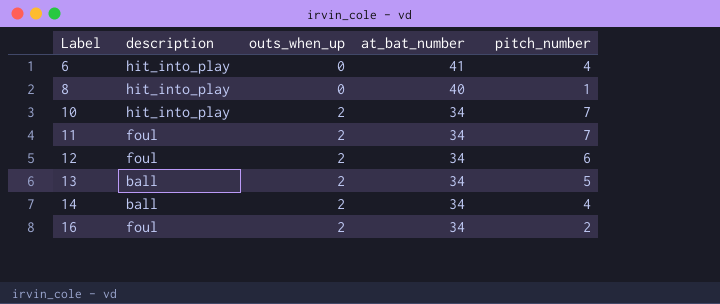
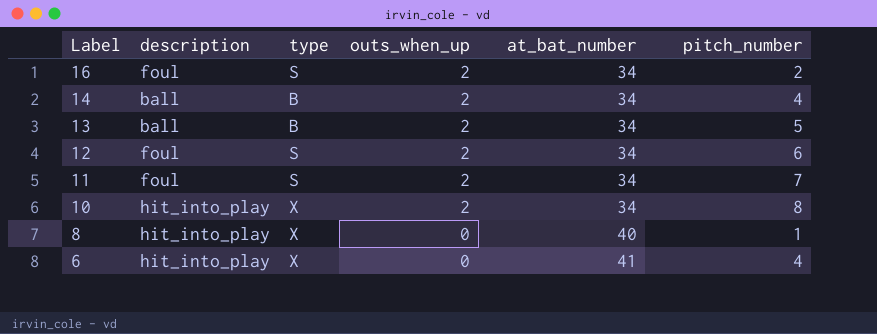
row order: Label ascending -> Label descending
column type | position: none -> 3
10 | pitch_number: 7 -> 8

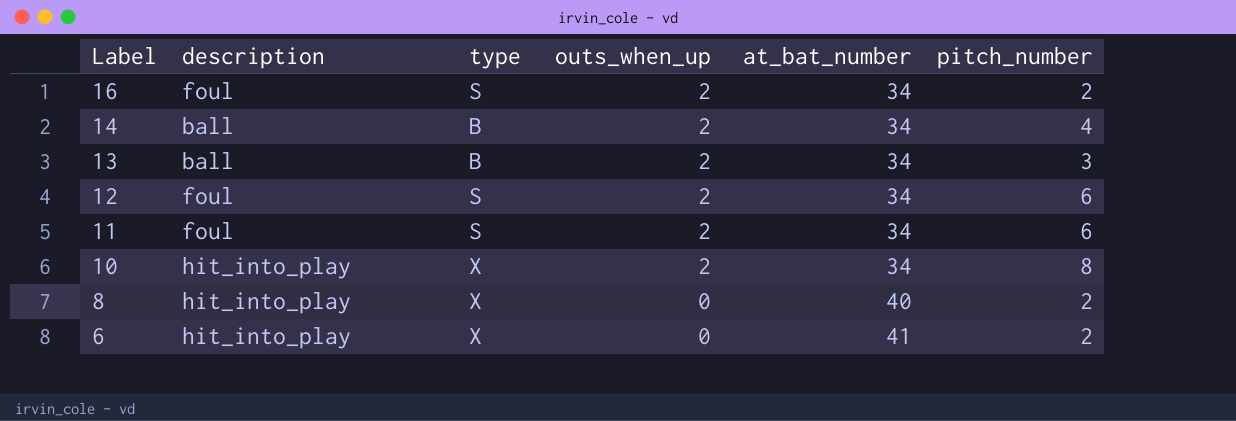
13 | pitch_number: 5 -> 3
11 | pitch_number: 7 -> 6
8 | pitch_number: 1 -> 2
6 | pitch_number: 4 -> 2

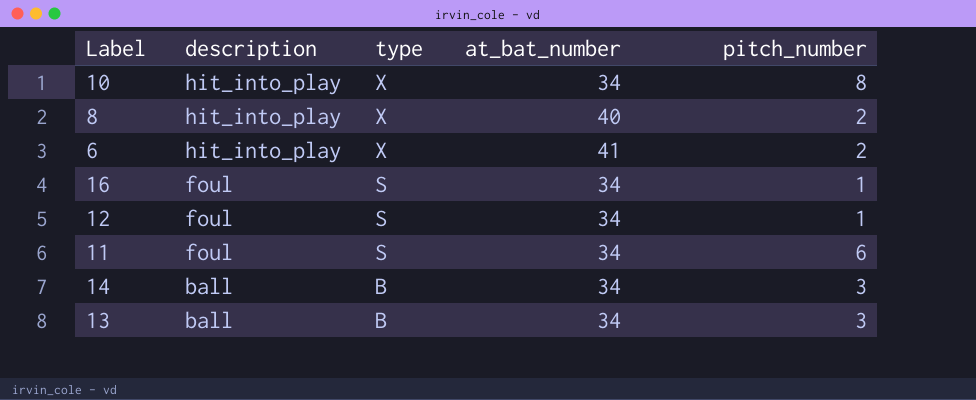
row order: Label descending -> description descending
column outs_when_up | position: 4 -> none
16 | pitch_number: 2 -> 1
12 | pitch_number: 6 -> 1
14 | pitch_number: 4 -> 3

